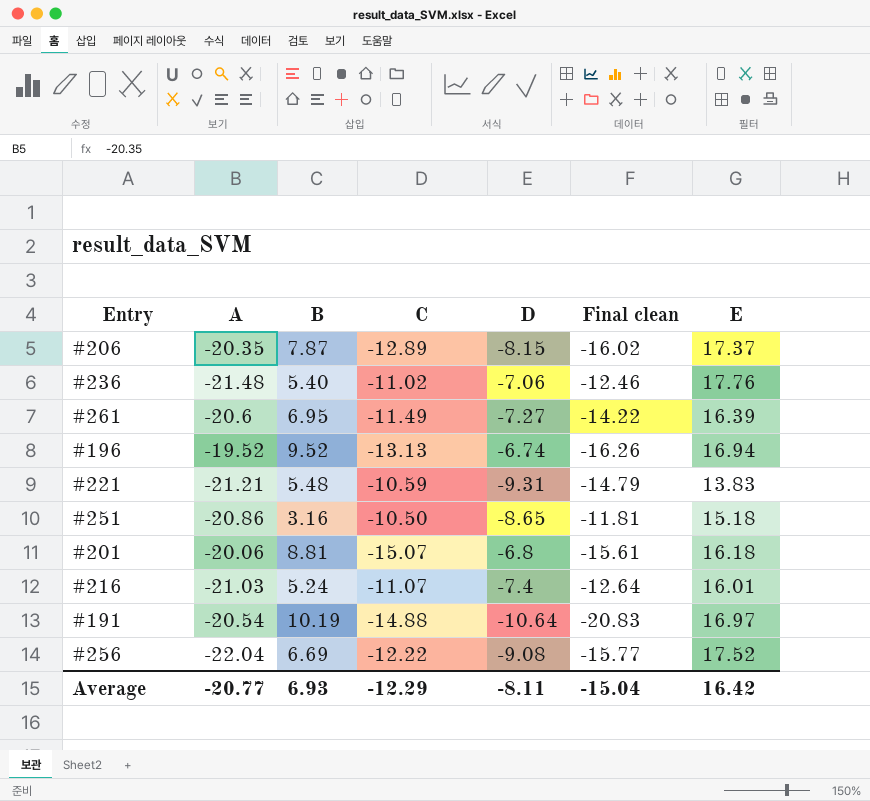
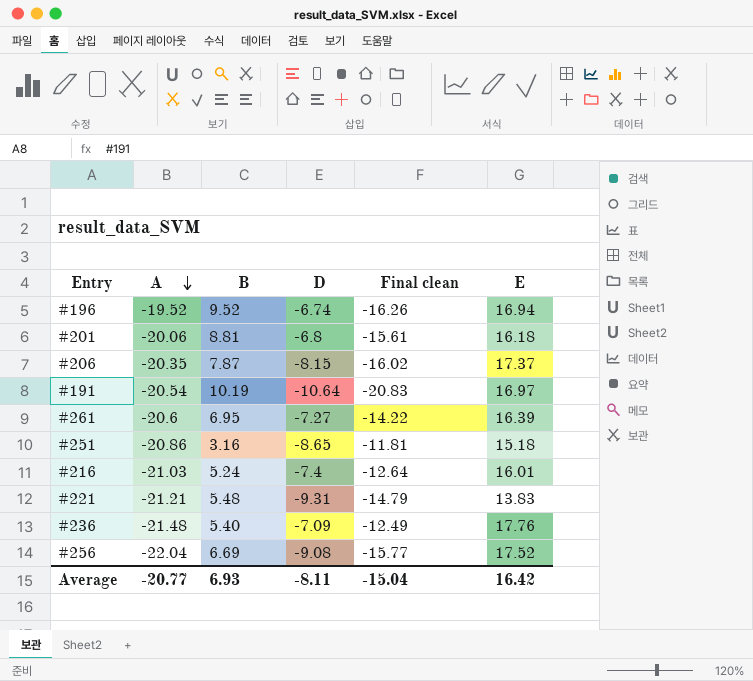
row order: none -> A descending
column C | position: 4 -> none
#236 | D: -7.06 -> -7.09
#236 | Final clean: -12.46 -> -12.49

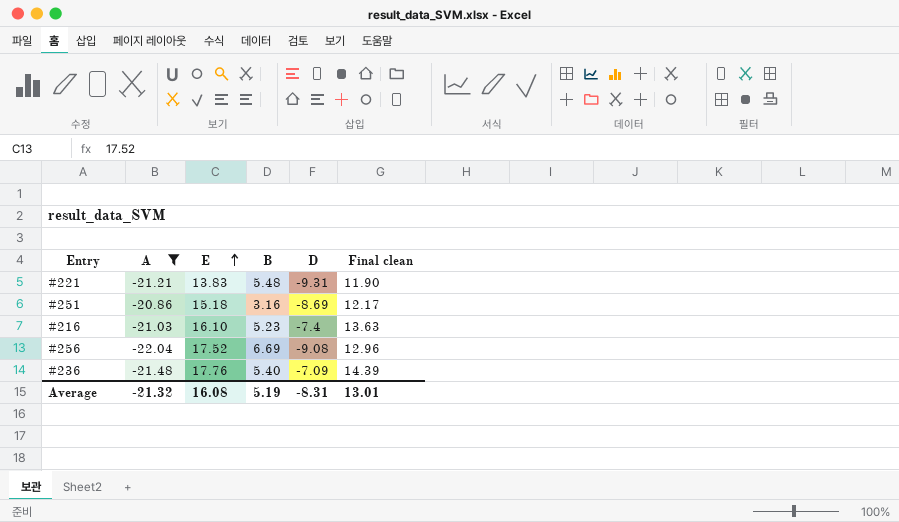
filter: none -> A <= -20.86
row order: A descending -> E ascending
column E | position: 6 -> 3
column Final clean | formula: [D] - [B] -> [D] - [A]
#251 | D: -8.65 -> -8.69
#216 | E: 16.01 -> 16.10
#216 | B: 5.24 -> 5.23
Average | A: -20.77 -> -21.32
Average | E: 16.42 -> 16.08
Average | B: 6.93 -> 5.19
Average | D: -8.11 -> -8.31
Average | Final clean: -15.04 -> 13.01

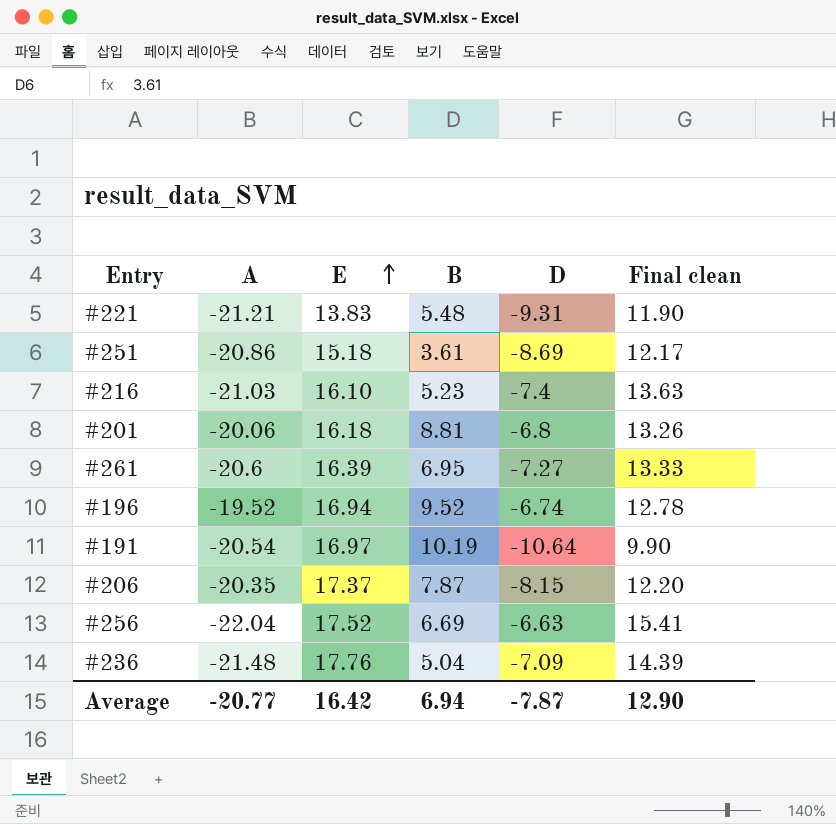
filter: A <= -20.86 -> none
#251 | B: 3.16 -> 3.61
#256 | D: -9.08 -> -6.63
#256 | Final clean: 12.96 -> 15.41
#236 | B: 5.40 -> 5.04
Average | A: -21.32 -> -20.77
Average | E: 16.08 -> 16.42
Average | B: 5.19 -> 6.94
Average | D: -8.31 -> -7.87
Average | Final clean: 13.01 -> 12.90

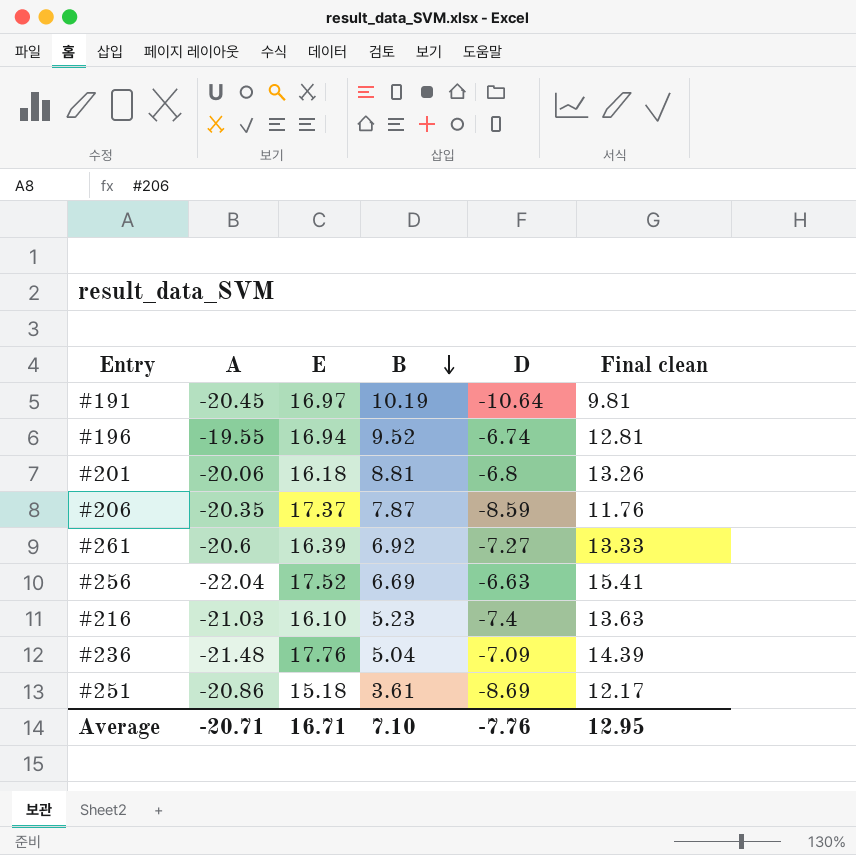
row order: E ascending -> B descending
row #221: -21.21 | 13.83 | 5.48 | -9.31 | 11.90 -> none
#191 | A: -20.54 -> -20.45
#191 | Final clean: 9.90 -> 9.81
#196 | A: -19.52 -> -19.55
#196 | Final clean: 12.78 -> 12.81
#206 | D: -8.15 -> -8.59
#206 | Final clean: 12.20 -> 11.76
#261 | B: 6.95 -> 6.92
Average | A: -20.77 -> -20.71
Average | E: 16.42 -> 16.71
Average | B: 6.94 -> 7.10
Average | D: -7.87 -> -7.76
Average | Final clean: 12.90 -> 12.95

